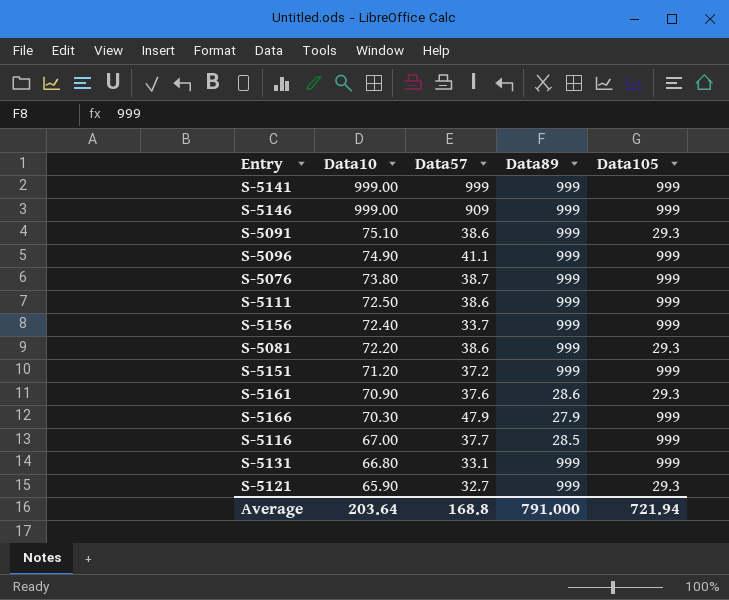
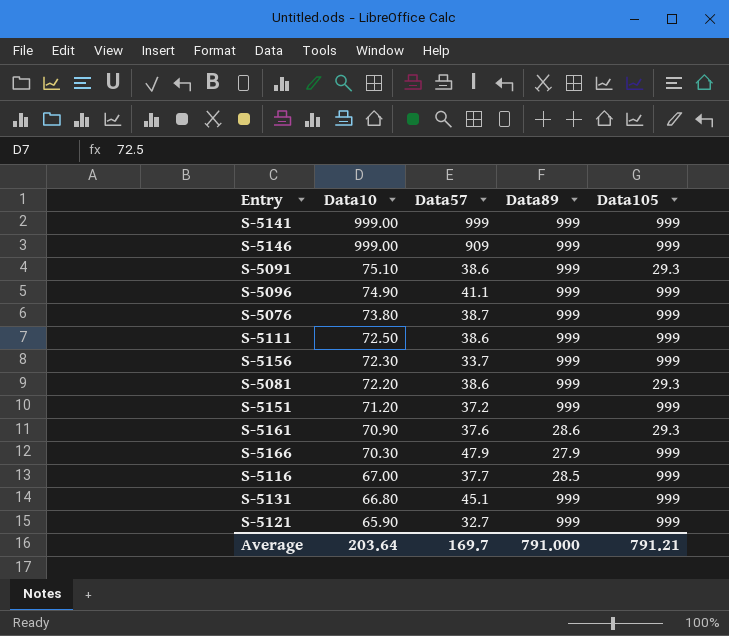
S-5156 | Data10: 72.40 -> 72.30
S-5131 | Data57: 33.1 -> 45.1
S-5121 | Data105: 29.3 -> 999
Average | Data57: 168.8 -> 169.7
Average | Data105: 721.94 -> 791.21

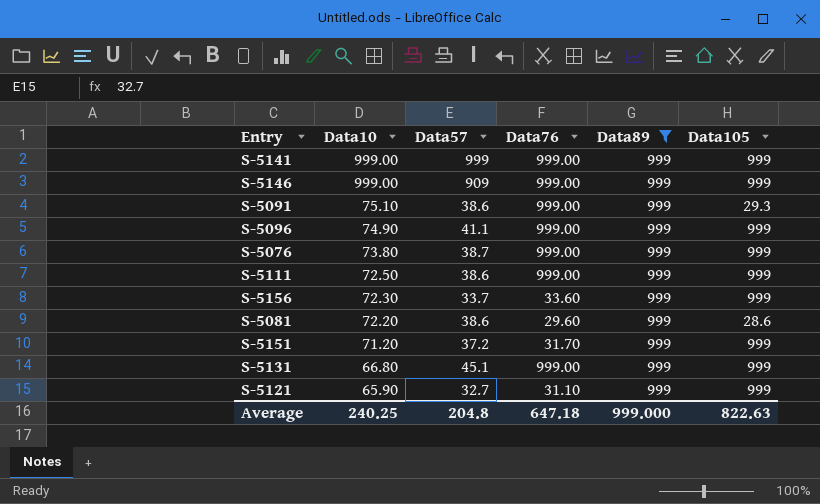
filter: none -> Data89 = 999
column Data76 | position: none -> 4
S-5081 | Data105: 29.3 -> 28.6
Average | Data10: 203.64 -> 240.25
Average | Data57: 169.7 -> 204.8
Average | Data89: 791.000 -> 999.000
Average | Data105: 791.21 -> 822.63

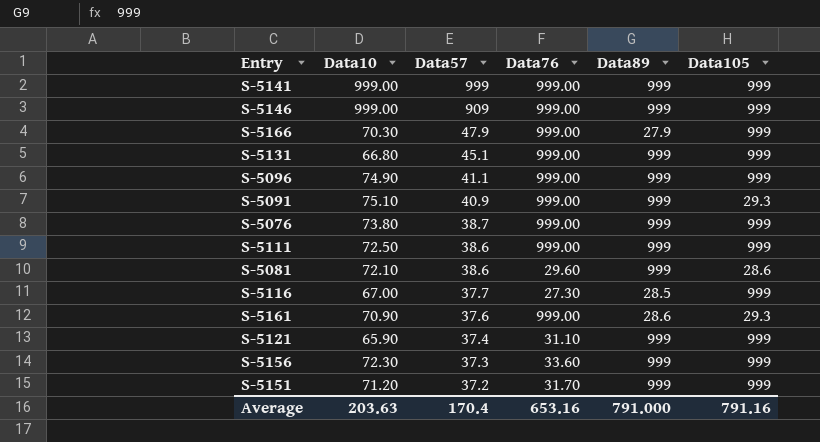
filter: Data89 = 999 -> none
row order: Data10 descending -> Data57 descending
S-5091 | Data57: 38.6 -> 40.9
S-5081 | Data10: 72.20 -> 72.10
S-5121 | Data57: 32.7 -> 37.4
S-5156 | Data57: 33.7 -> 37.3
Average | Data10: 240.25 -> 203.63
Average | Data57: 204.8 -> 170.4
Average | Data76: 647.18 -> 653.16
Average | Data89: 999.000 -> 791.000
Average | Data105: 822.63 -> 791.16

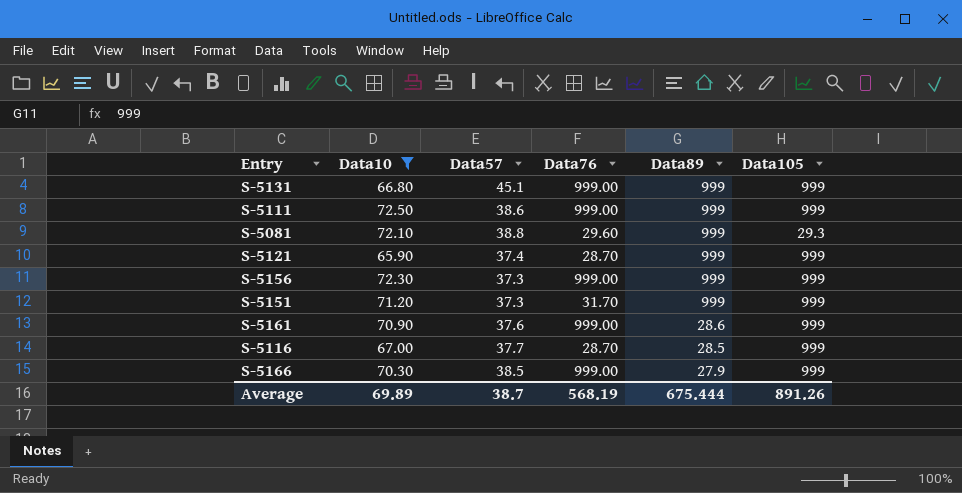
filter: none -> Data10 <= 72.50
row order: Data57 descending -> Data89 descending
S-5081 | Data57: 38.6 -> 38.8
S-5081 | Data105: 28.6 -> 29.3
S-5121 | Data76: 31.10 -> 28.70
S-5156 | Data76: 33.60 -> 999.00
S-5151 | Data57: 37.2 -> 37.3
S-5161 | Data105: 29.3 -> 999
S-5116 | Data76: 27.30 -> 28.70
S-5166 | Data57: 47.9 -> 38.5
Average | Data10: 203.63 -> 69.89
Average | Data57: 170.4 -> 38.7
Average | Data76: 653.16 -> 568.19
Average | Data89: 791.000 -> 675.444
Average | Data105: 791.16 -> 891.26

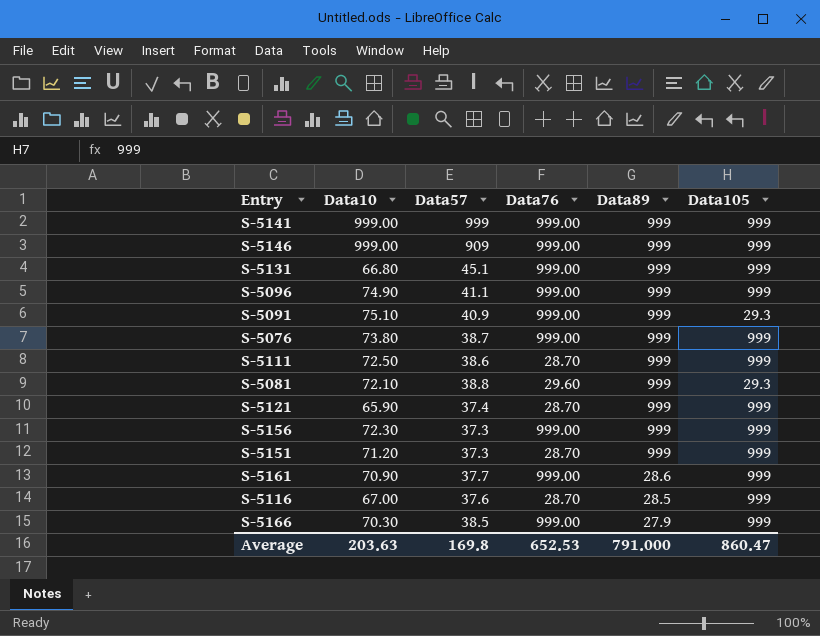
filter: Data10 <= 72.50 -> none
S-5111 | Data76: 999.00 -> 28.70
S-5151 | Data76: 31.70 -> 28.70
S-5161 | Data57: 37.6 -> 37.7
S-5116 | Data57: 37.7 -> 37.6
Average | Data10: 69.89 -> 203.63
Average | Data57: 38.7 -> 169.8
Average | Data76: 568.19 -> 652.53
Average | Data89: 675.444 -> 791.000
Average | Data105: 891.26 -> 860.47

